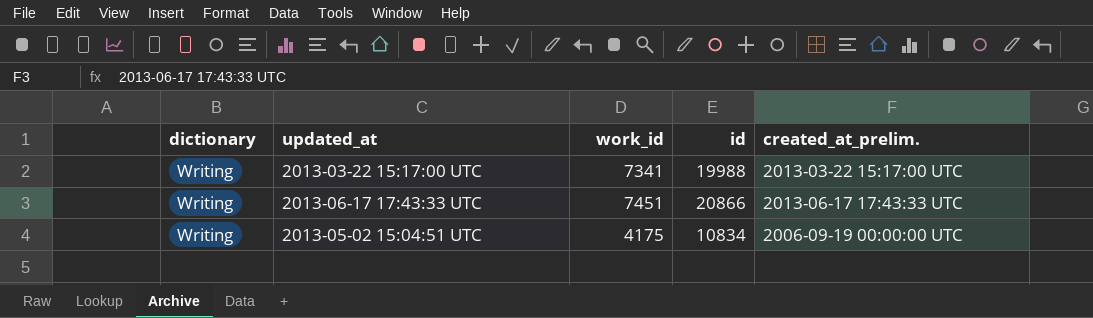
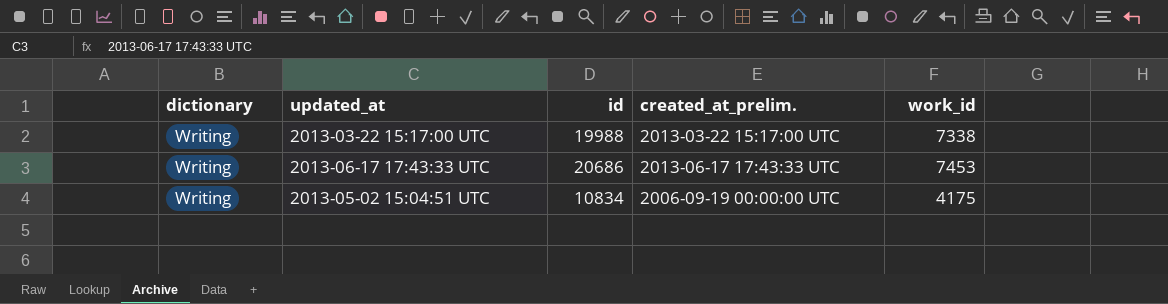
column work_id | position: 3 -> 5
2013-03-22 15:17:00 UTC | work_id: 7341 -> 7338
2013-06-17 17:43:33 UTC | id: 20866 -> 20686
2013-06-17 17:43:33 UTC | work_id: 7451 -> 7453

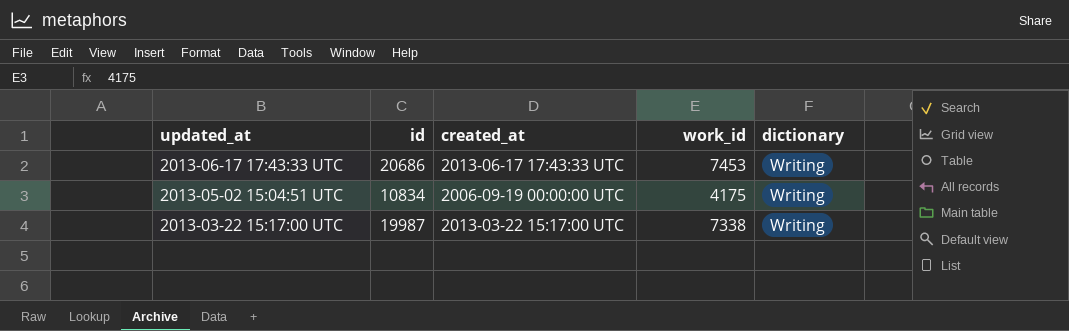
row order: none -> updated_at descending
column name: created_at_prelim. -> created_at
column dictionary | position: 1 -> 5
2013-03-22 15:17:00 UTC | id: 19988 -> 19987

